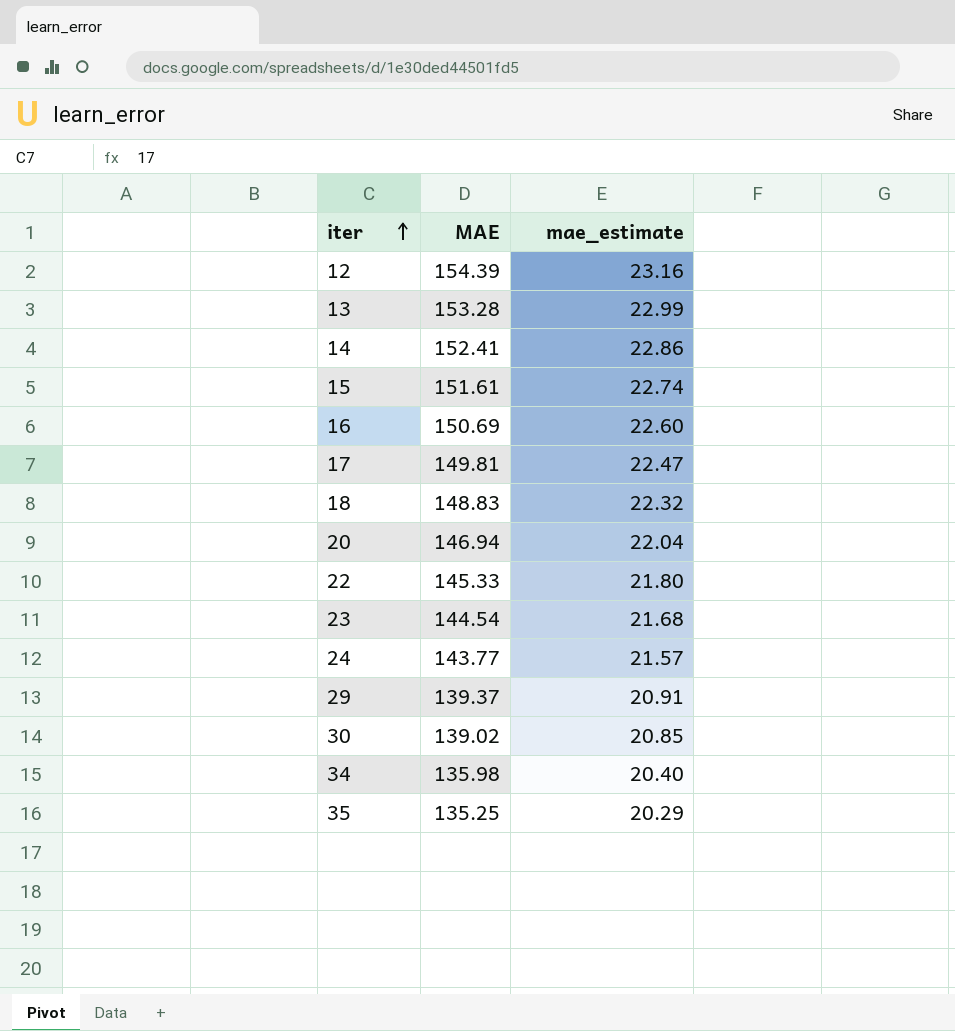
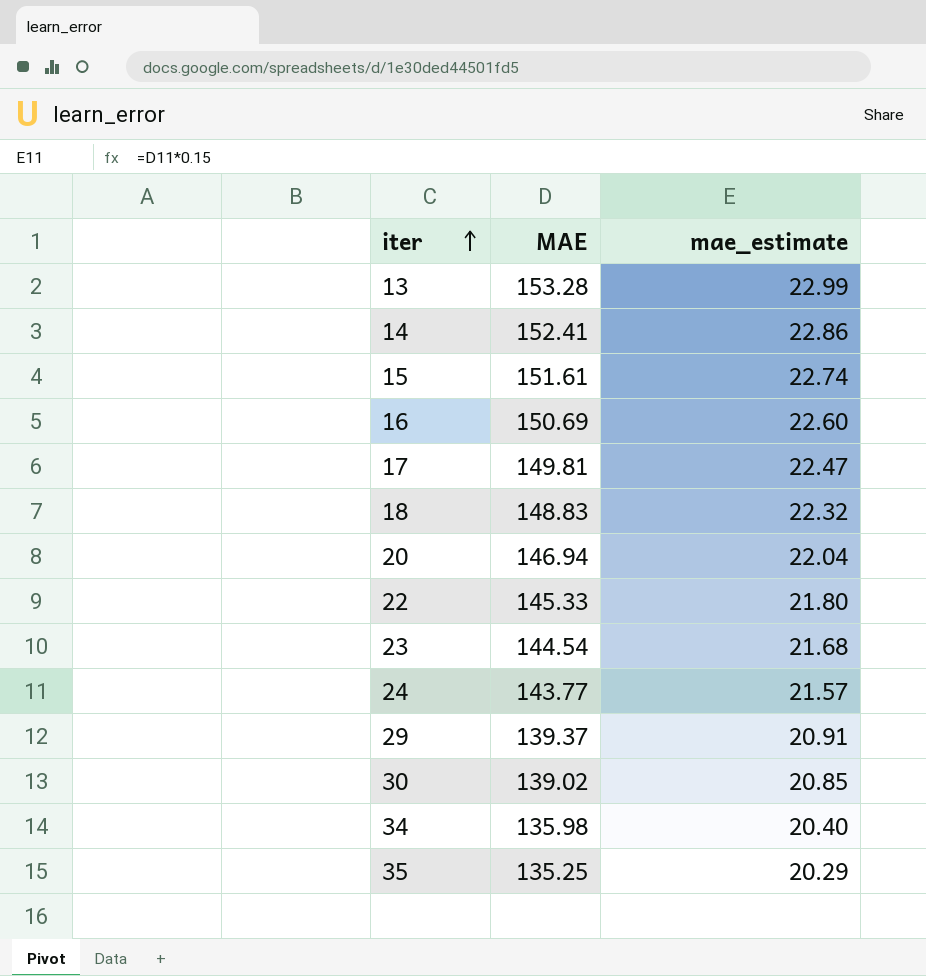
row 12: 154.39 | 23.16 -> none

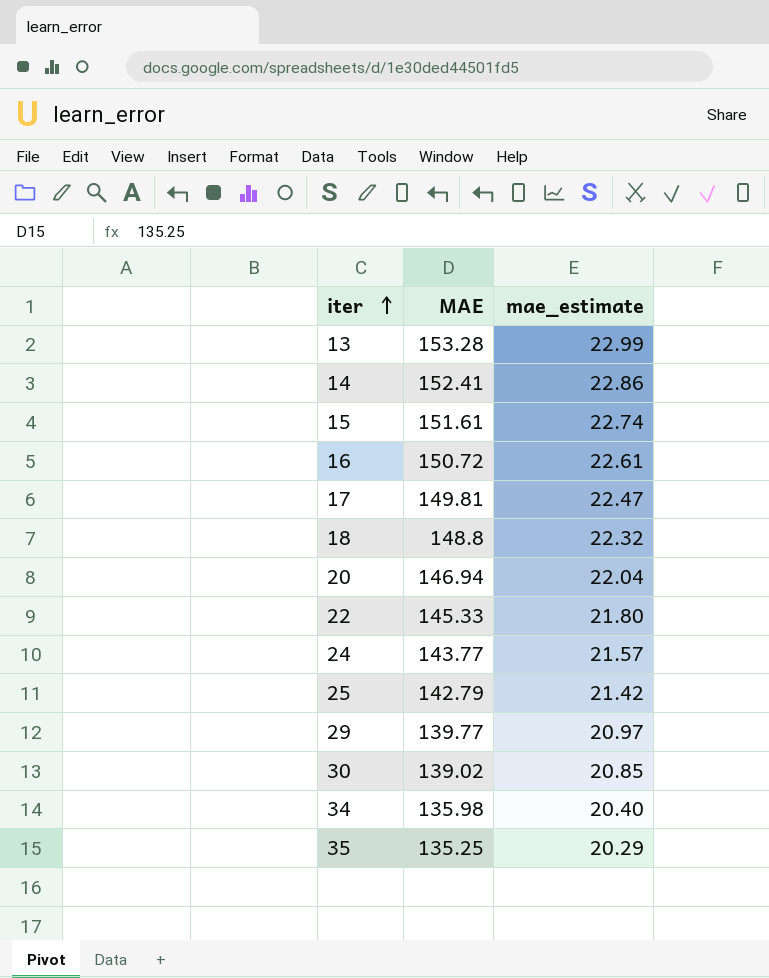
row 23: 144.54 | 21.68 -> none
16 | MAE: 150.69 -> 150.72
16 | mae_estimate: 22.60 -> 22.61
18 | MAE: 148.83 -> 148.8
row 25: none -> 142.79 | 21.42
29 | MAE: 139.37 -> 139.77
29 | mae_estimate: 20.91 -> 20.97

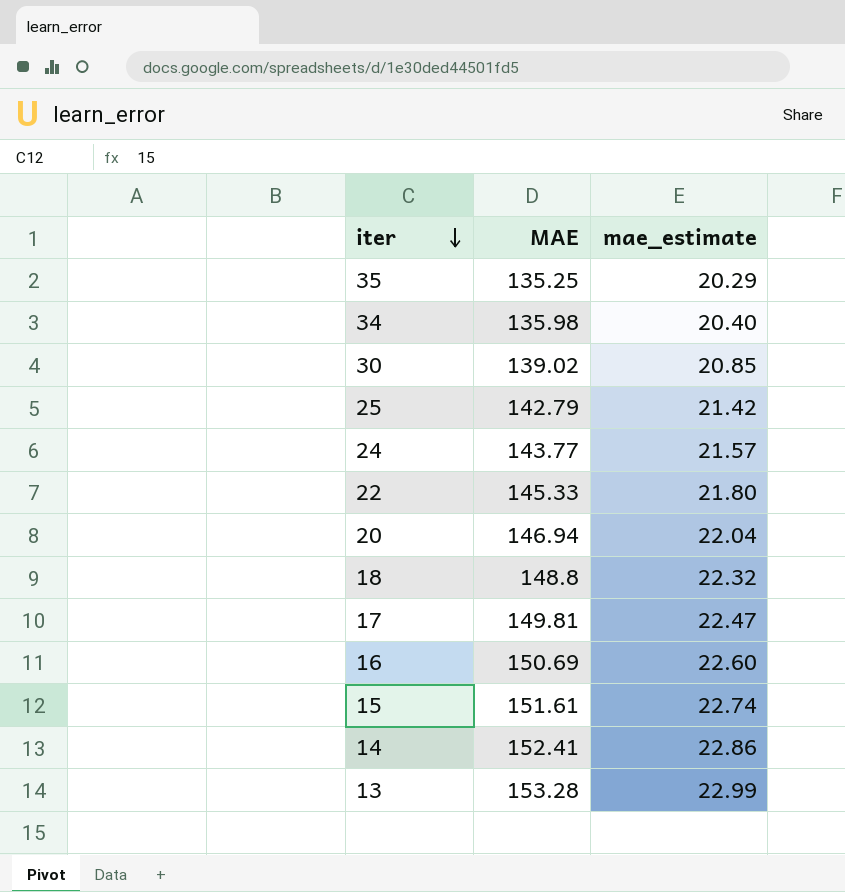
row order: iter ascending -> iter descending
row 29: 139.77 | 20.97 -> none
16 | MAE: 150.72 -> 150.69
16 | mae_estimate: 22.61 -> 22.60

